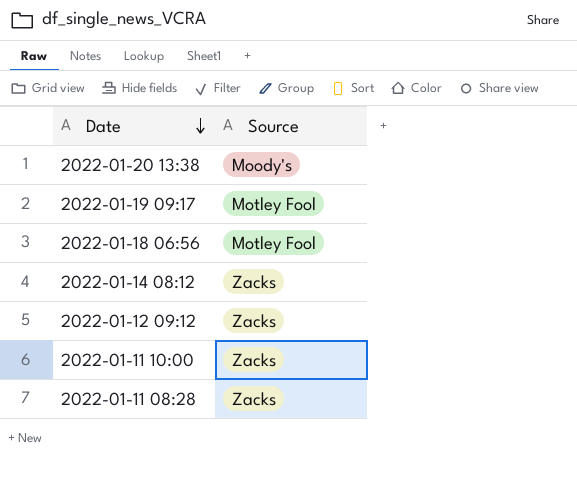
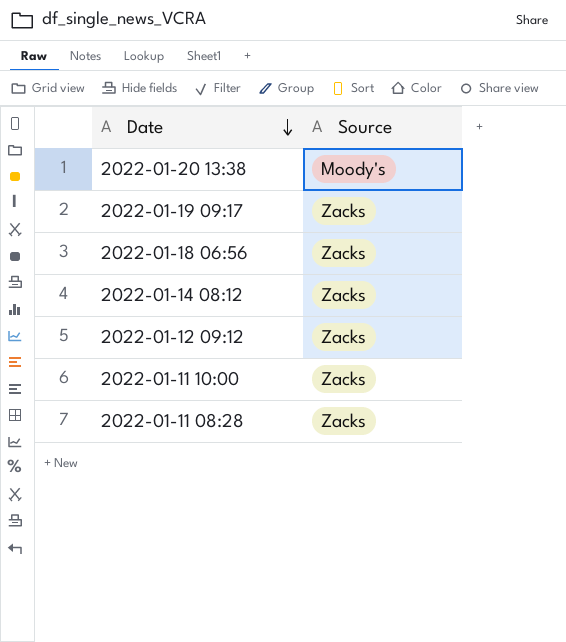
2022-01-19 09:17 | Source: Motley Fool -> Zacks
2022-01-18 06:56 | Source: Motley Fool -> Zacks

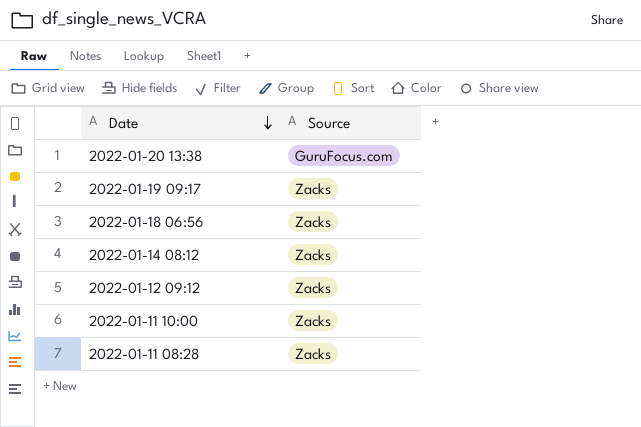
2022-01-20 13:38 | Source: Moody's -> GuruFocus.com

